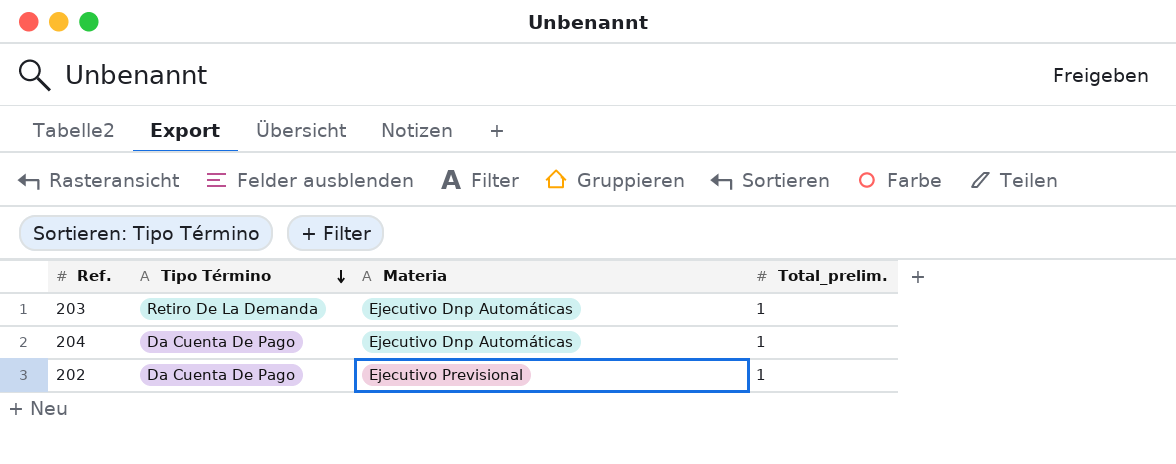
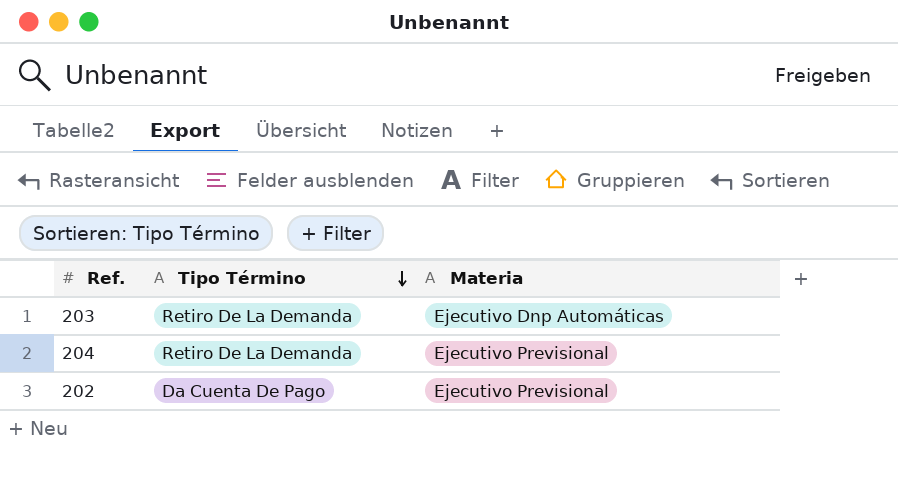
column Total_prelim. | position: 4 -> none
204 | Tipo Término: Da Cuenta De Pago -> Retiro De La Demanda
204 | Materia: Ejecutivo Dnp Automáticas -> Ejecutivo Previsional

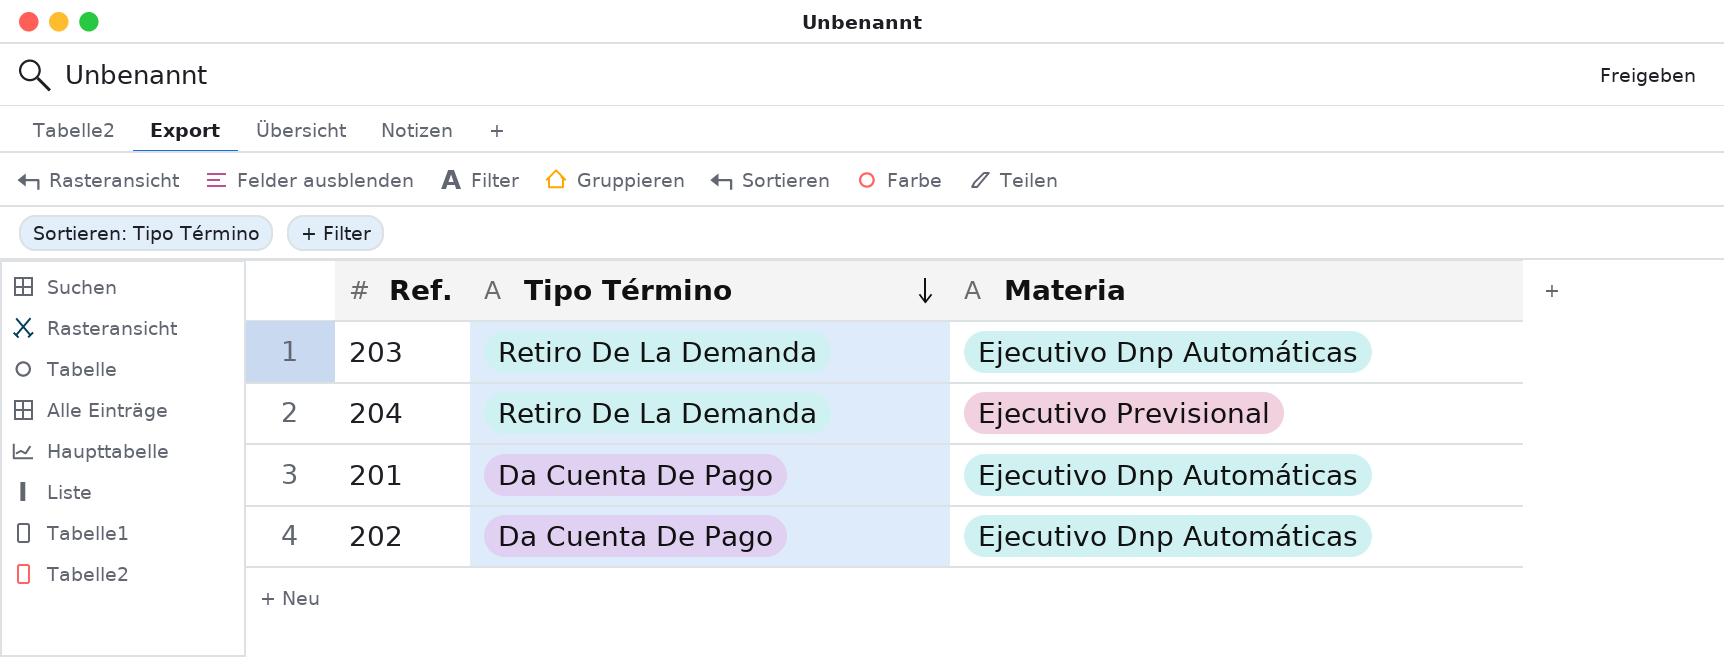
row 201: none -> Da Cuenta De Pago | Ejecutivo Dnp Automáticas
202 | Materia: Ejecutivo Previsional -> Ejecutivo Dnp Automáticas

